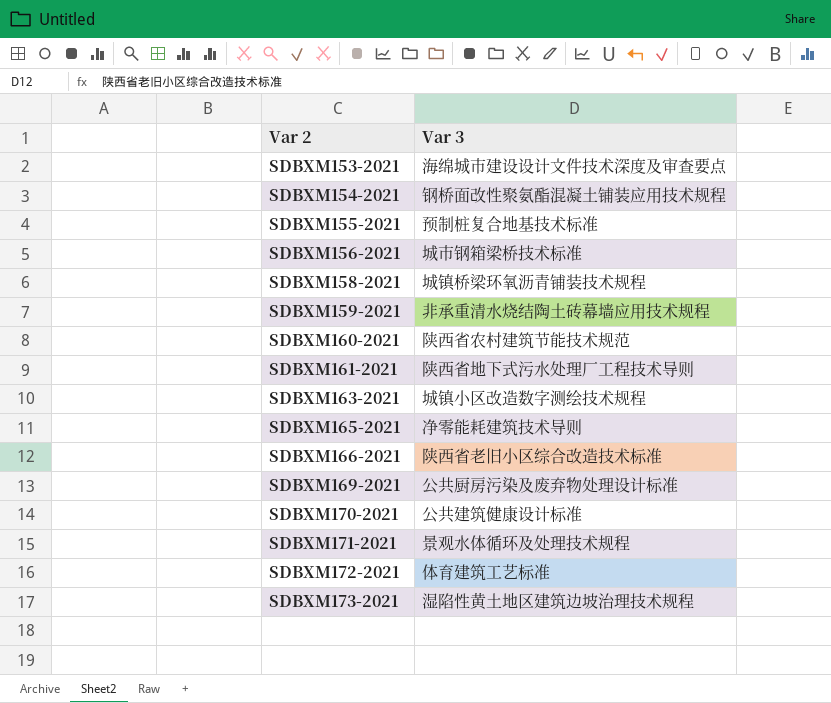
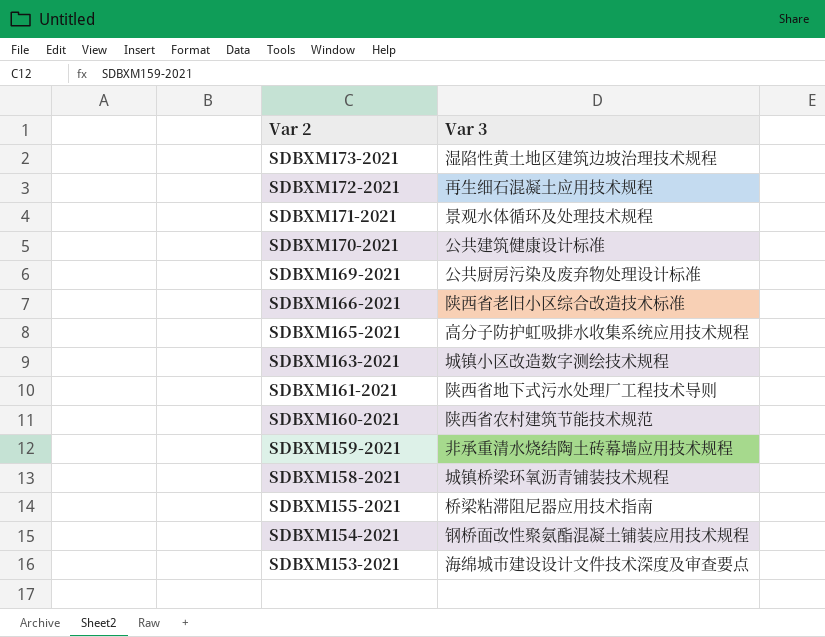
row order: Var 2 ascending -> Var 2 descending
row SDBXM156-2021: 城市钢箱梁桥技术标准 -> none
SDBXM172-2021 | Var 3: 体育建筑工艺标准 -> 再生细石混凝土应用技术规程
SDBXM165-2021 | Var 3: 净零能耗建筑技术导则 -> 高分子防护虹吸排水收集系统应用技术规程
SDBXM155-2021 | Var 3: 预制桩复合地基技术标准 -> 桥梁粘滞阻尼器应用技术指南

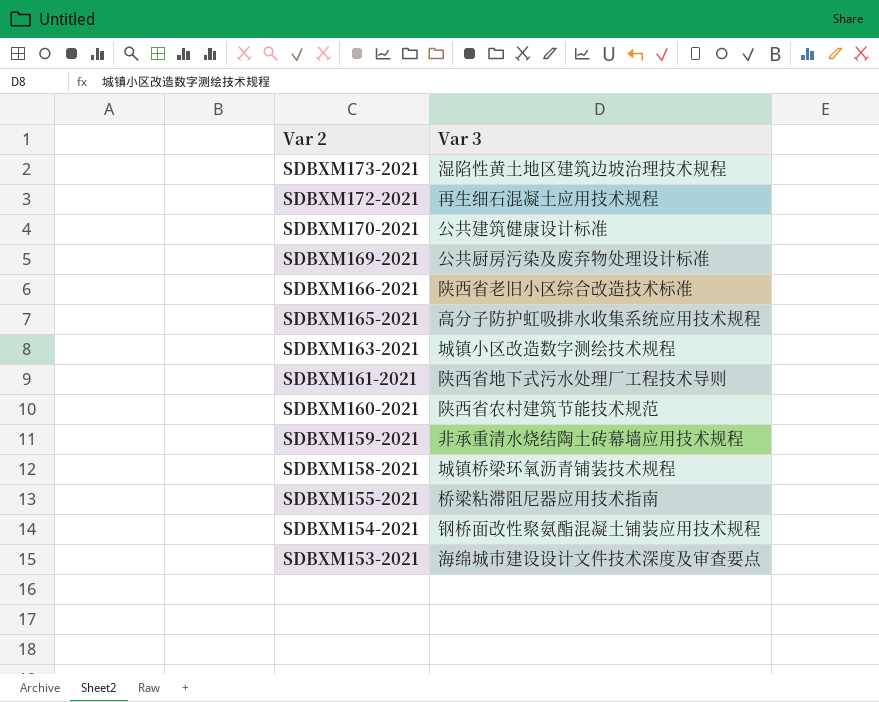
row SDBXM171-2021: 景观水体循环及处理技术规程 -> none

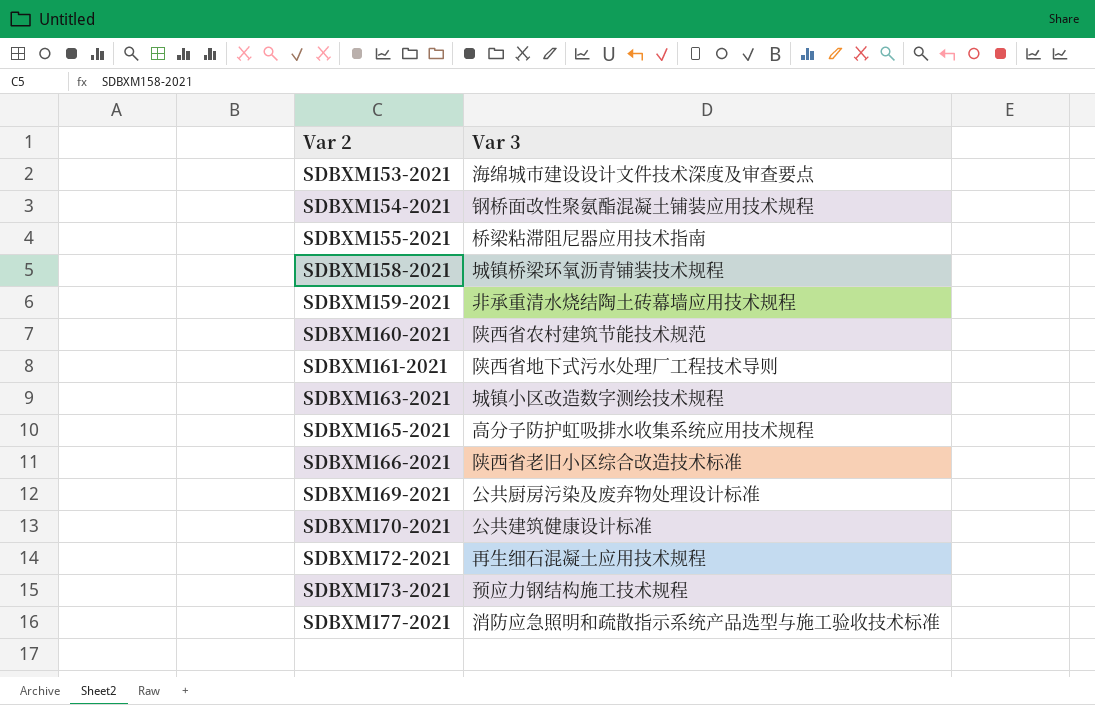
row order: Var 2 descending -> Var 2 ascending
SDBXM173-2021 | Var 3: 湿陷性黄土地区建筑边坡治理技术规程 -> 预应力钢结构施工技术规程
row SDBXM177-2021: none -> 消防应急照明和疏散指示系统产品选型与施工验收技术标准

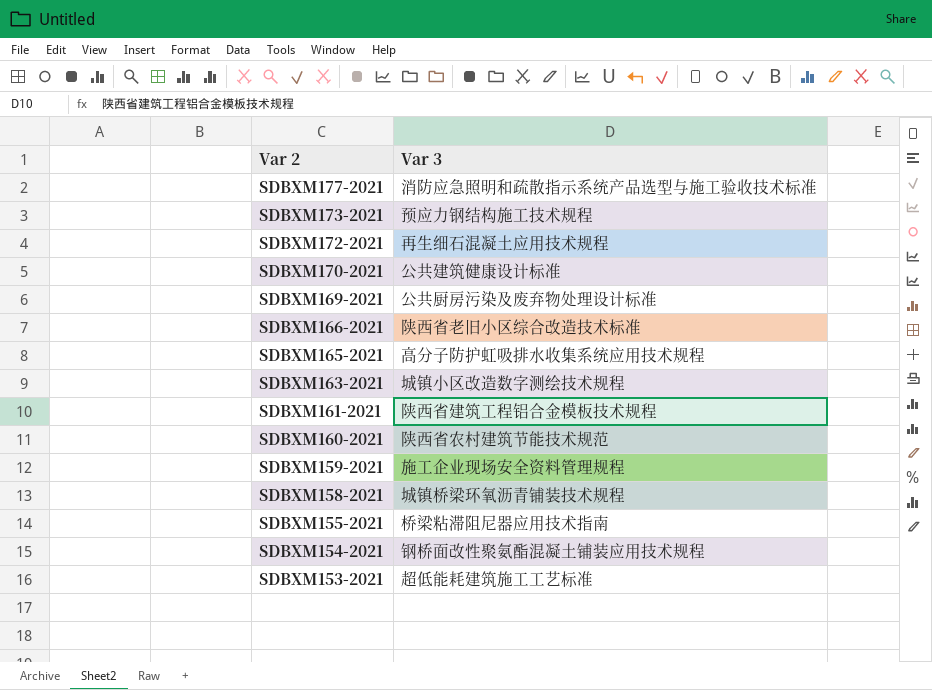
row order: Var 2 ascending -> Var 2 descending
SDBXM161-2021 | Var 3: 陕西省地下式污水处理厂工程技术导则 -> 陕西省建筑工程铝合金模板技术规程
SDBXM159-2021 | Var 3: 非承重清水烧结陶土砖幕墙应用技术规程 -> 施工企业现场安全资料管理规程
SDBXM153-2021 | Var 3: 海绵城市建设设计文件技术深度及审查要点 -> 超低能耗建筑施工工艺标准

